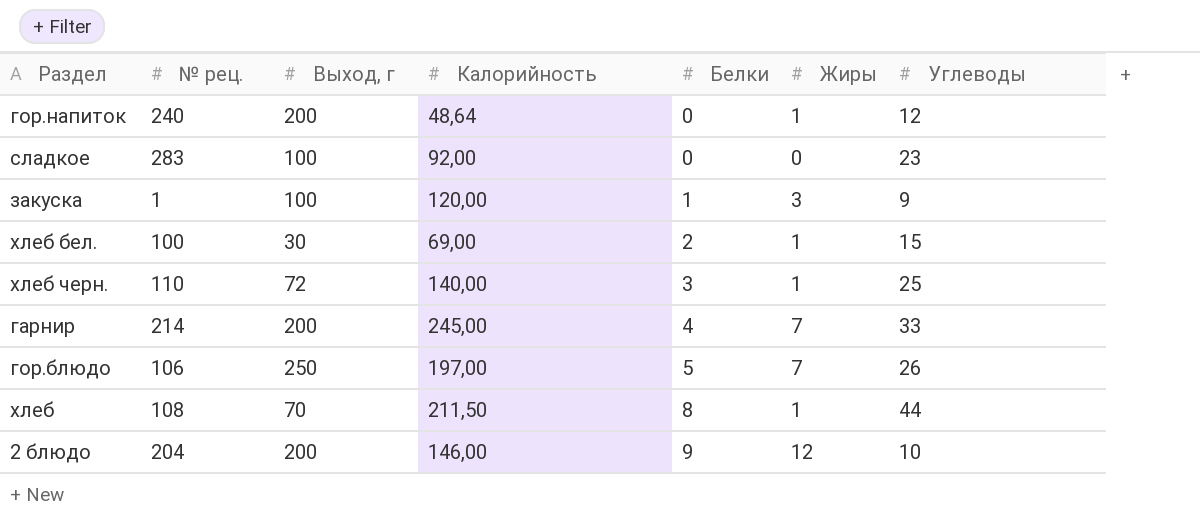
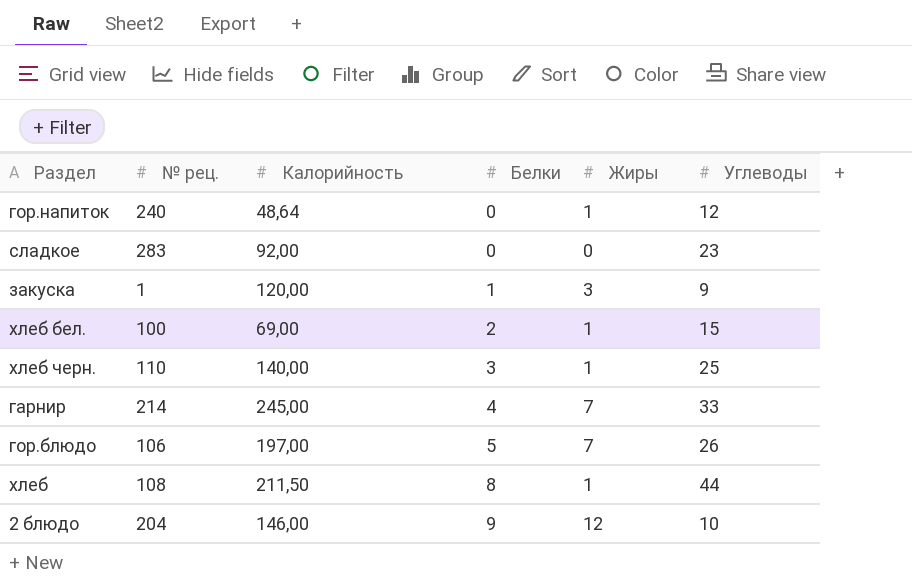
column Выход, г | position: 3 -> none

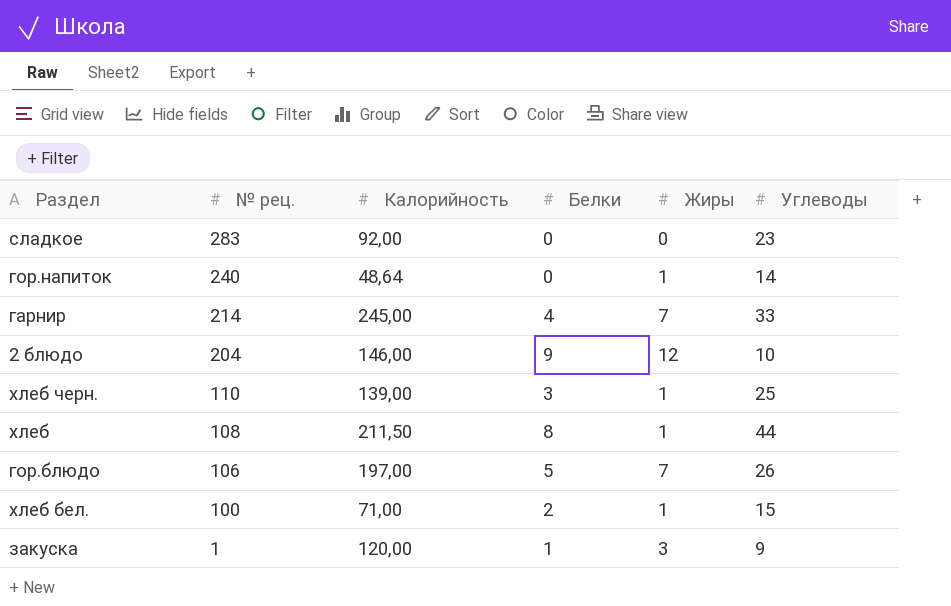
row order: Белки ascending -> № рец. descending
гор.напиток | Углеводы: 12 -> 14
хлеб черн. | Калорийность: 140,00 -> 139,00
хлеб бел. | Калорийность: 69,00 -> 71,00

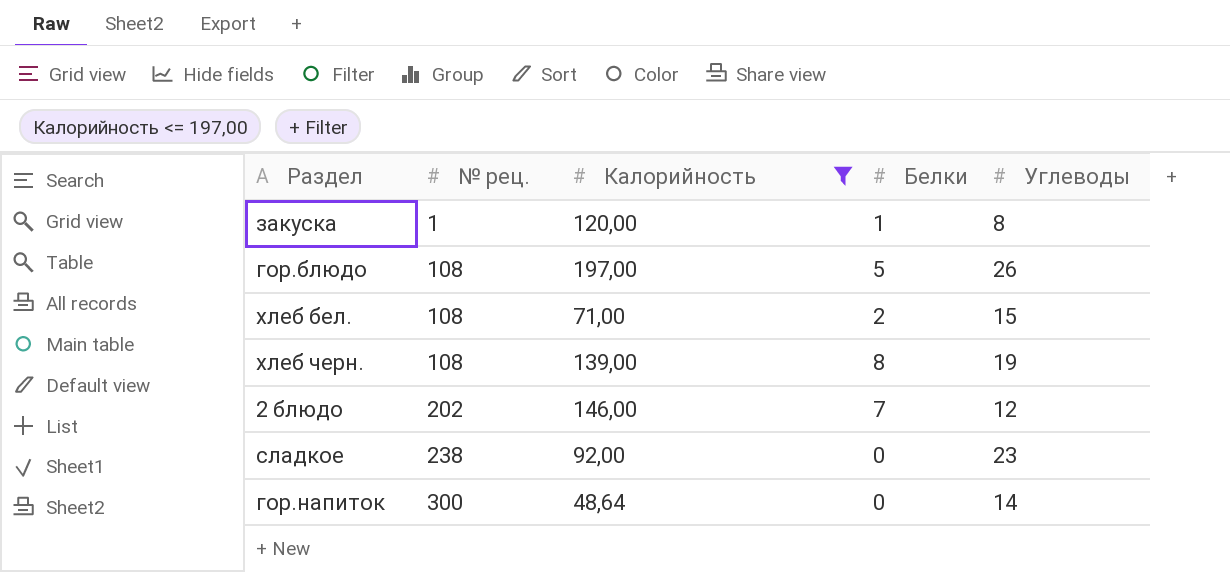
filter: none -> Калорийность <= 197,00
row order: № рец. descending -> № рец. ascending
column Жиры | position: 5 -> none
закуска | Углеводы: 9 -> 8
гор.блюдо | № рец.: 106 -> 108
хлеб бел. | № рец.: 100 -> 108
хлеб черн. | № рец.: 110 -> 108
хлеб черн. | Белки: 3 -> 8
хлеб черн. | Углеводы: 25 -> 19
2 блюдо | № рец.: 204 -> 202
2 блюдо | Белки: 9 -> 7
2 блюдо | Углеводы: 10 -> 12
сладкое | № рец.: 283 -> 238
гор.напиток | № рец.: 240 -> 300

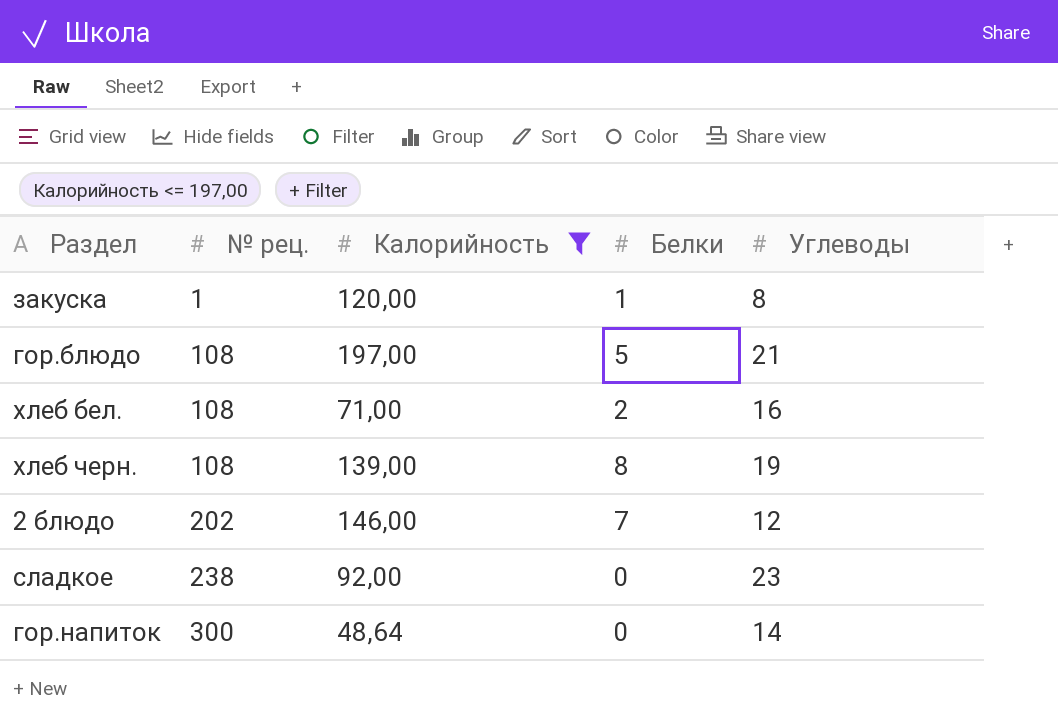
гор.блюдо | Углеводы: 26 -> 21
хлеб бел. | Углеводы: 15 -> 16

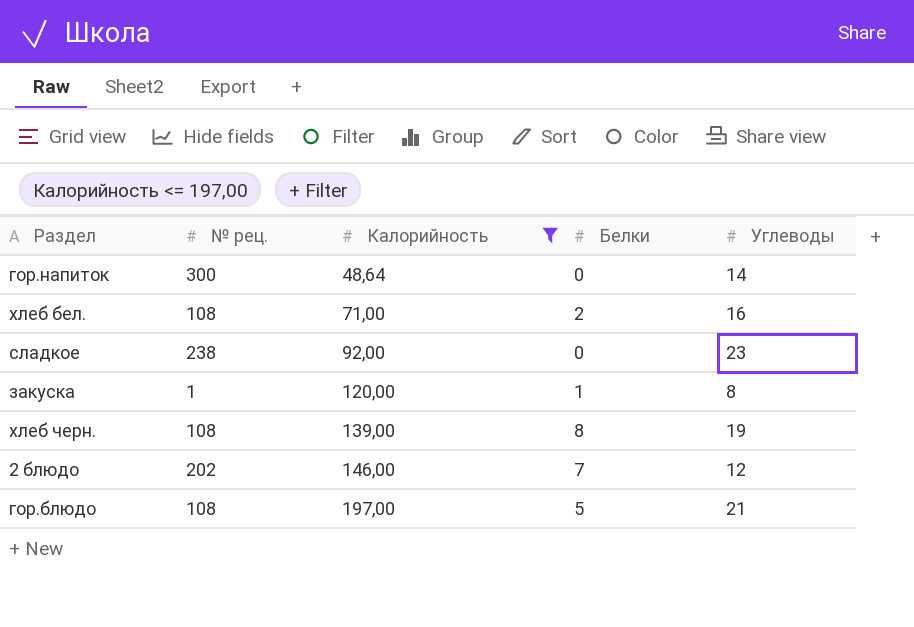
row order: № рец. ascending -> Калорийность ascending

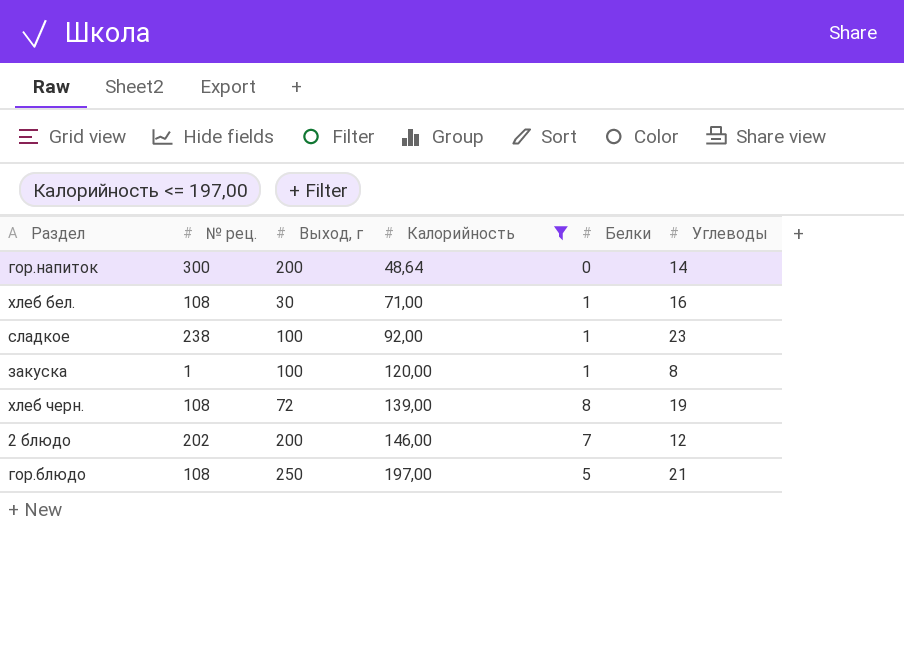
column Выход, г | position: none -> 3
хлеб бел. | Белки: 2 -> 1
сладкое | Белки: 0 -> 1

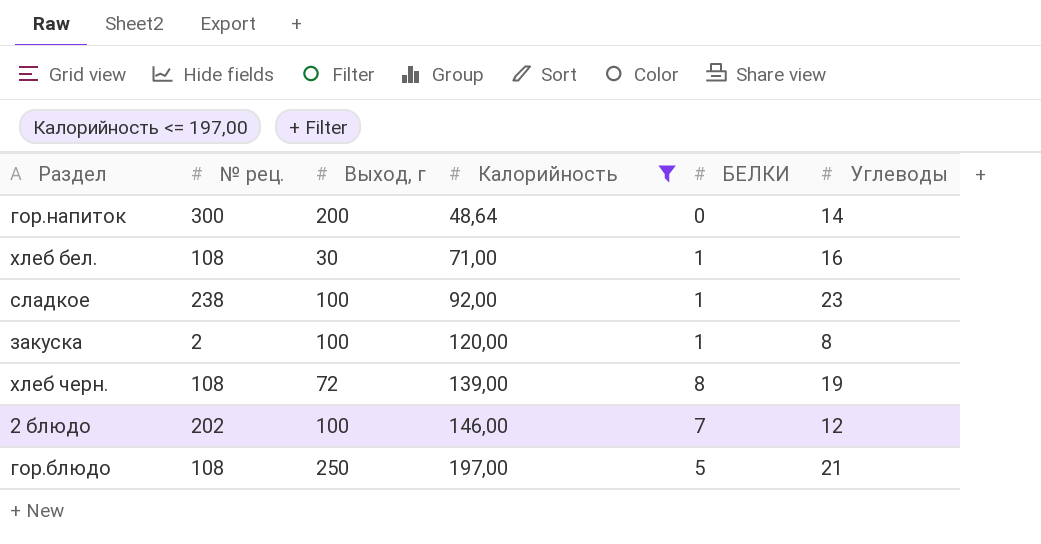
column name: Белки -> БЕЛКИ
закуска | № рец.: 1 -> 2
2 блюдо | Выход, г: 200 -> 100

